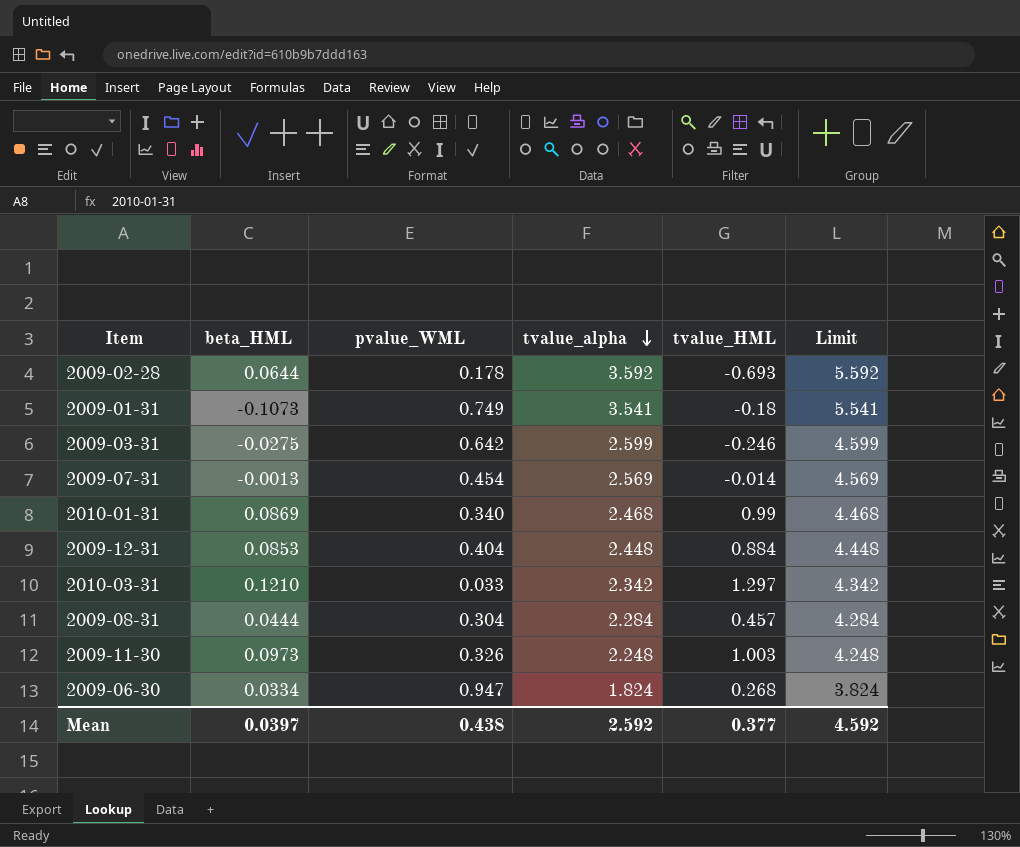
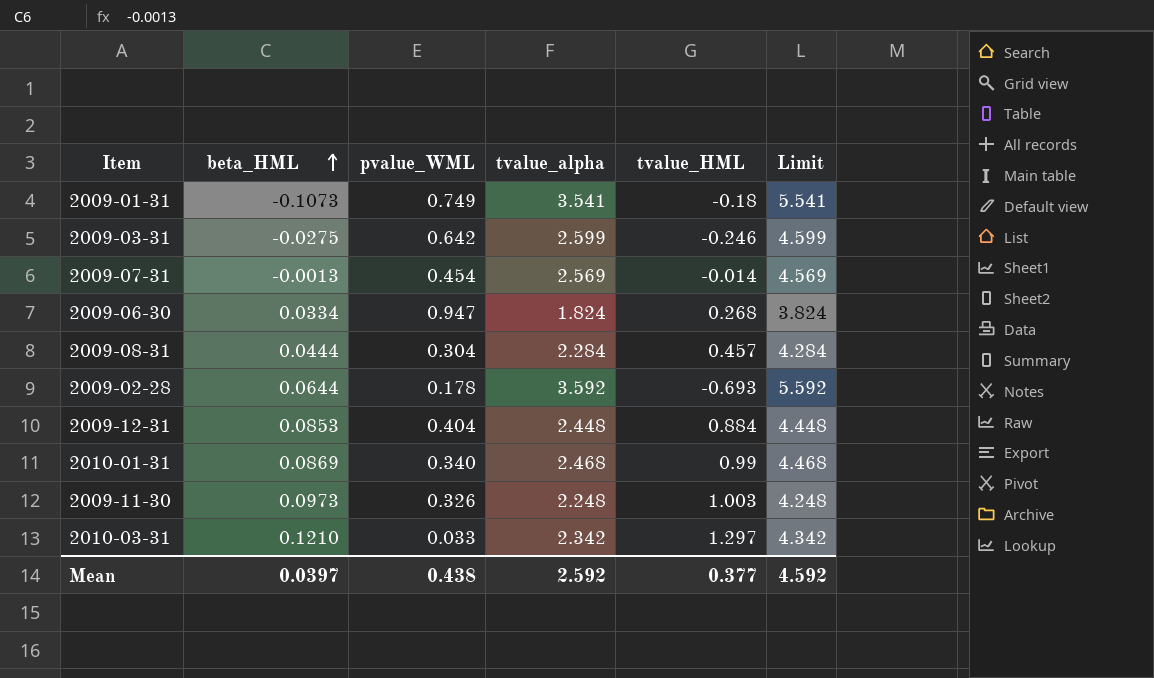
row order: tvalue_alpha descending -> beta_HML ascending

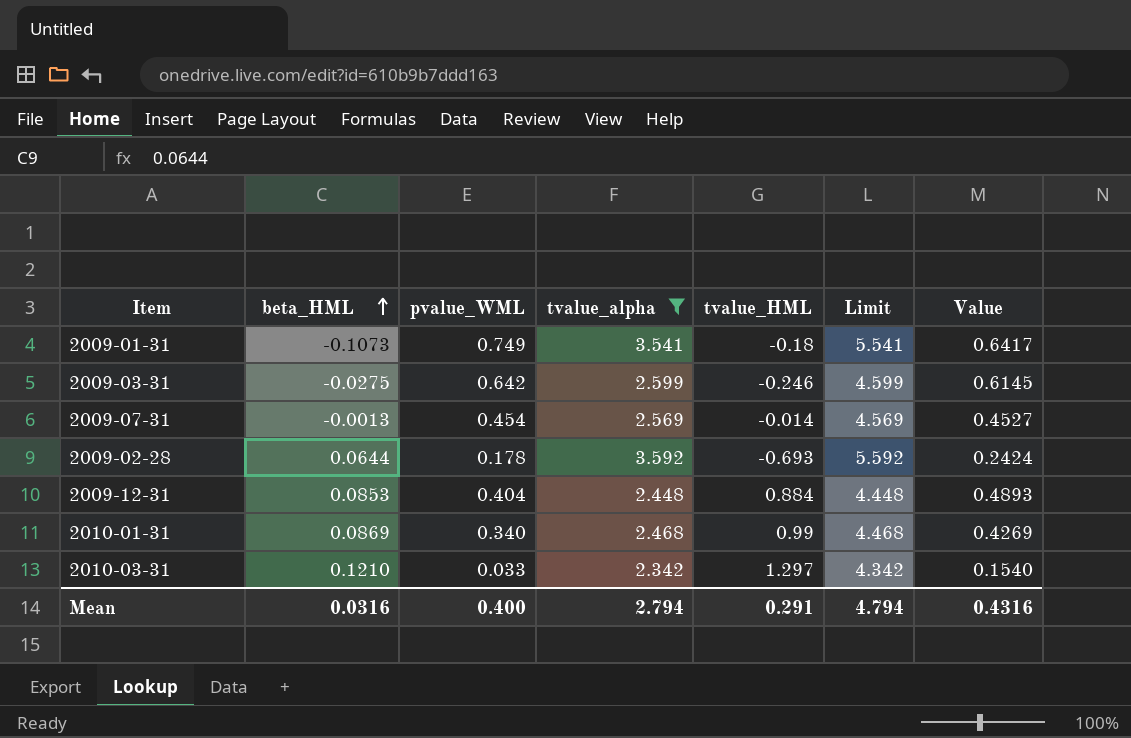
filter: none -> tvalue_alpha >= 2.342
column Value | formula: none -> [beta_HML] + [pvalue_WML]
Mean | beta_HML: 0.0397 -> 0.0316
Mean | pvalue_WML: 0.438 -> 0.400
Mean | tvalue_alpha: 2.592 -> 2.794
Mean | tvalue_HML: 0.377 -> 0.291
Mean | Limit: 4.592 -> 4.794

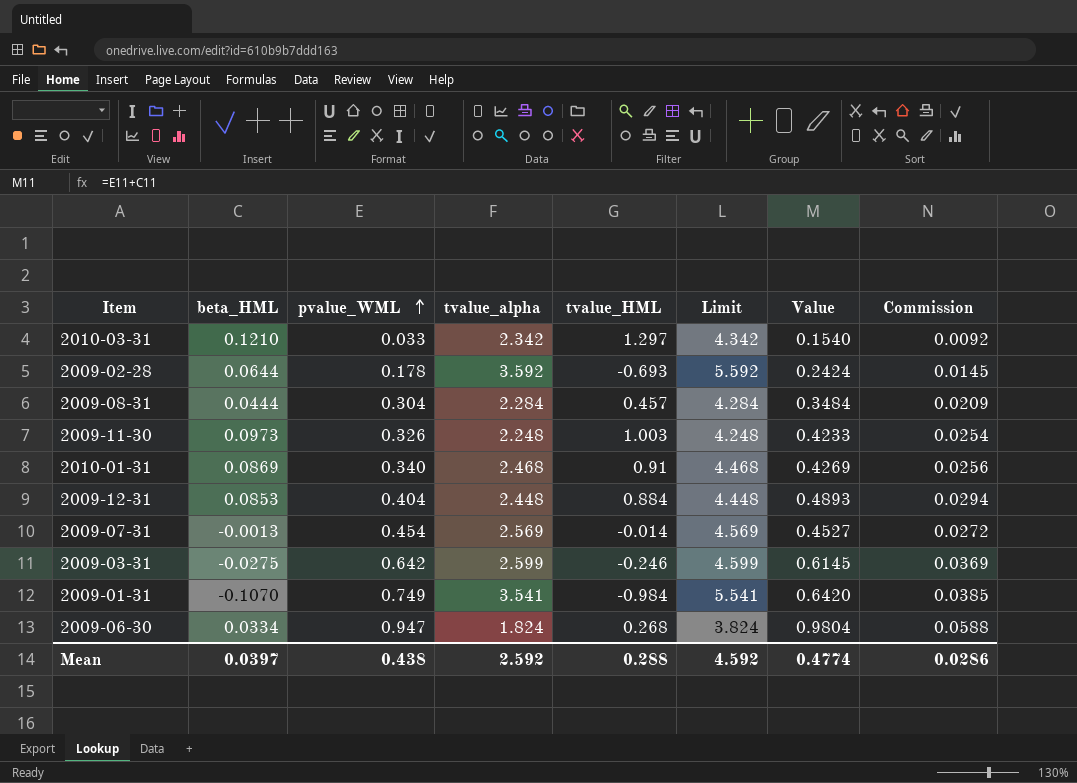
filter: tvalue_alpha >= 2.342 -> none
row order: beta_HML ascending -> pvalue_WML ascending
column Commission | formula: none -> [Value] * 0.06
2010-01-31 | tvalue_HML: 0.99 -> 0.91
2009-01-31 | beta_HML: -0.1073 -> -0.1070
2009-01-31 | tvalue_HML: -0.18 -> -0.984
2009-01-31 | Value: 0.6417 -> 0.6420
Mean | beta_HML: 0.0316 -> 0.0397
Mean | pvalue_WML: 0.400 -> 0.438
Mean | tvalue_alpha: 2.794 -> 2.592
Mean | tvalue_HML: 0.291 -> 0.288
Mean | Limit: 4.794 -> 4.592
Mean | Value: 0.4316 -> 0.4774

